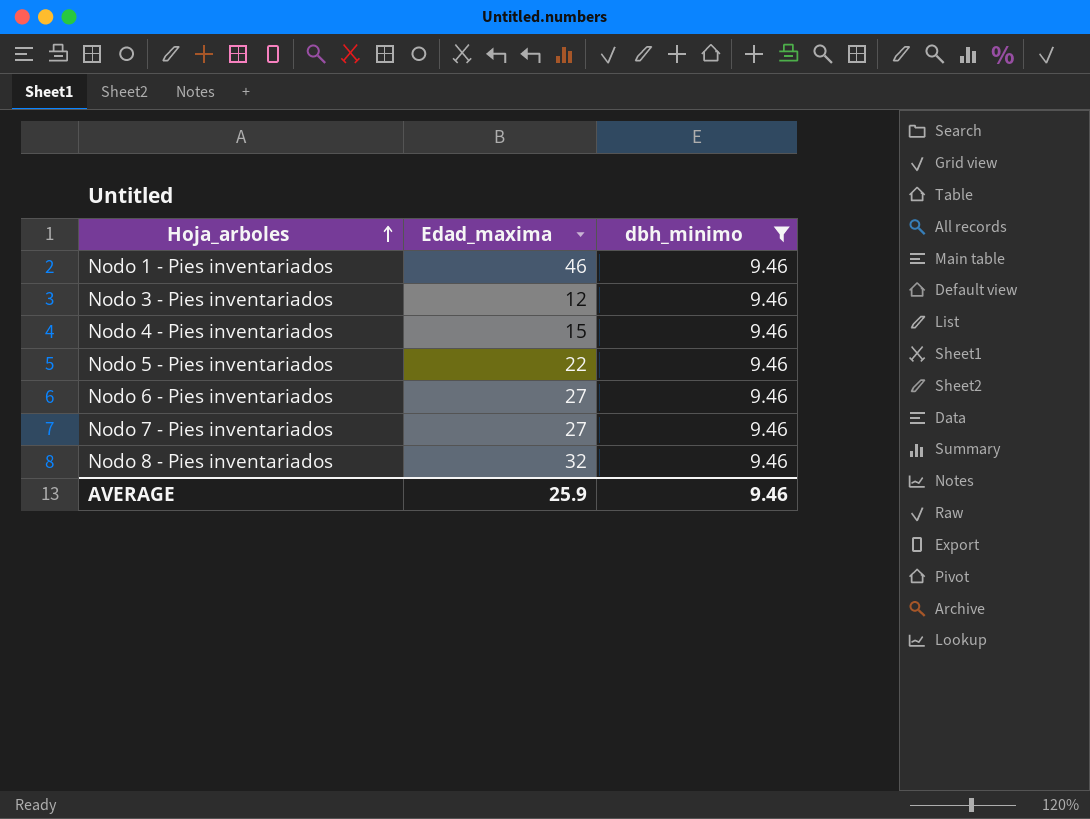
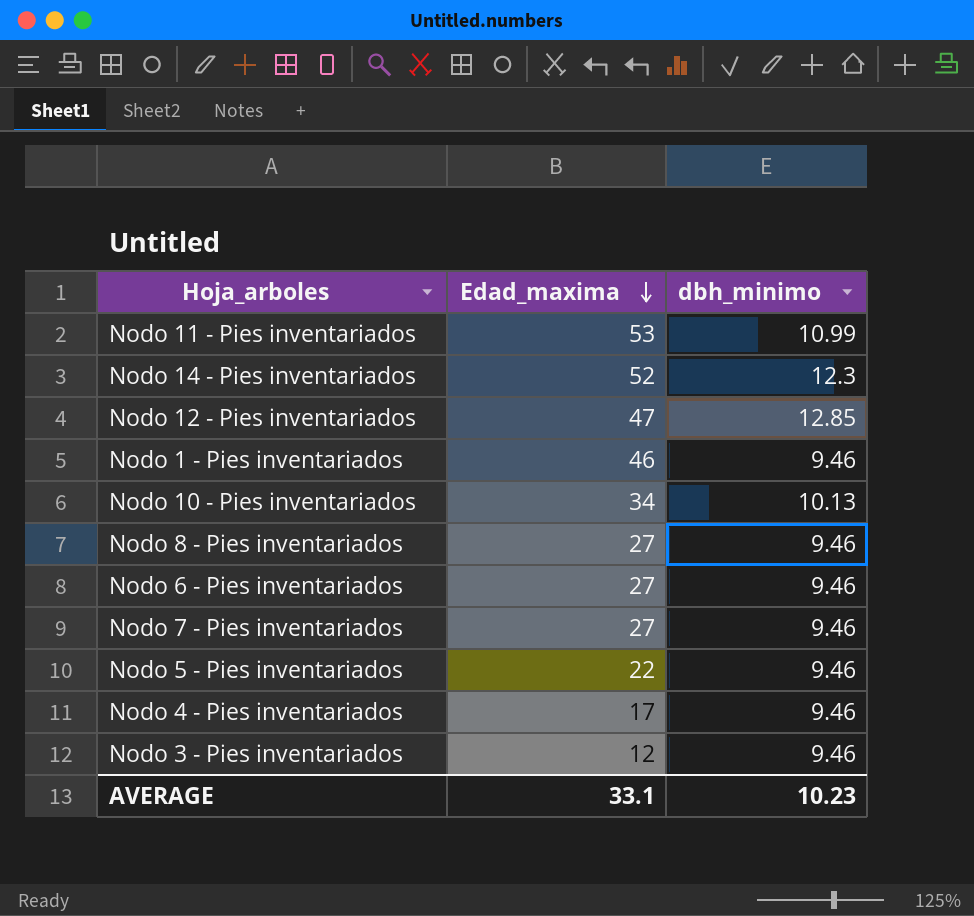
filter: dbh_minimo = 9.46 -> none
row order: Hoja_arboles ascending -> Edad_maxima descending
Nodo 8 - Pies inventariados | Edad_maxima: 32 -> 27
Nodo 4 - Pies inventariados | Edad_maxima: 15 -> 17
AVERAGE | Edad_maxima: 25.9 -> 33.1
AVERAGE | dbh_minimo: 9.46 -> 10.23

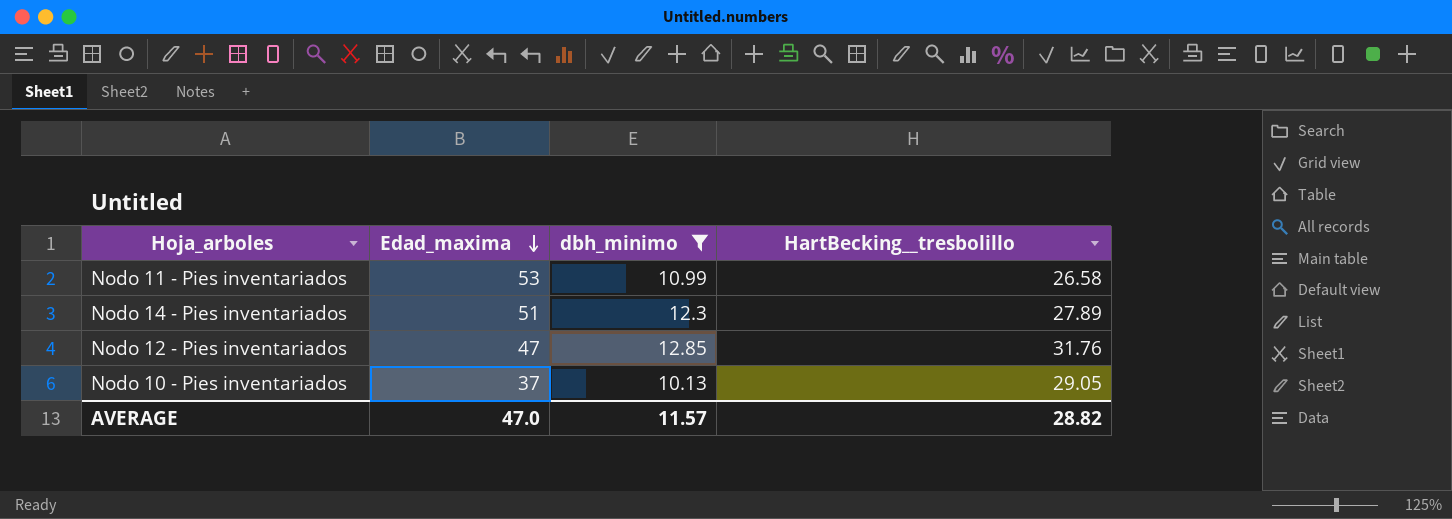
filter: none -> dbh_minimo != 9.46
column HartBecking__tresbolillo | position: none -> 4
Nodo 14 - Pies inventariados | Edad_maxima: 52 -> 51
Nodo 10 - Pies inventariados | Edad_maxima: 34 -> 37
AVERAGE | Edad_maxima: 33.1 -> 47.0
AVERAGE | dbh_minimo: 10.23 -> 11.57

